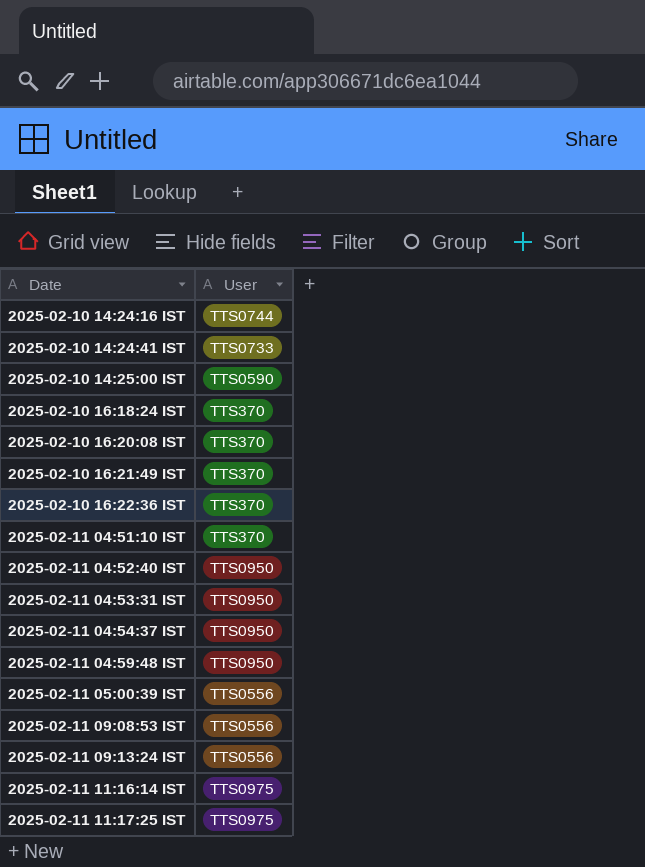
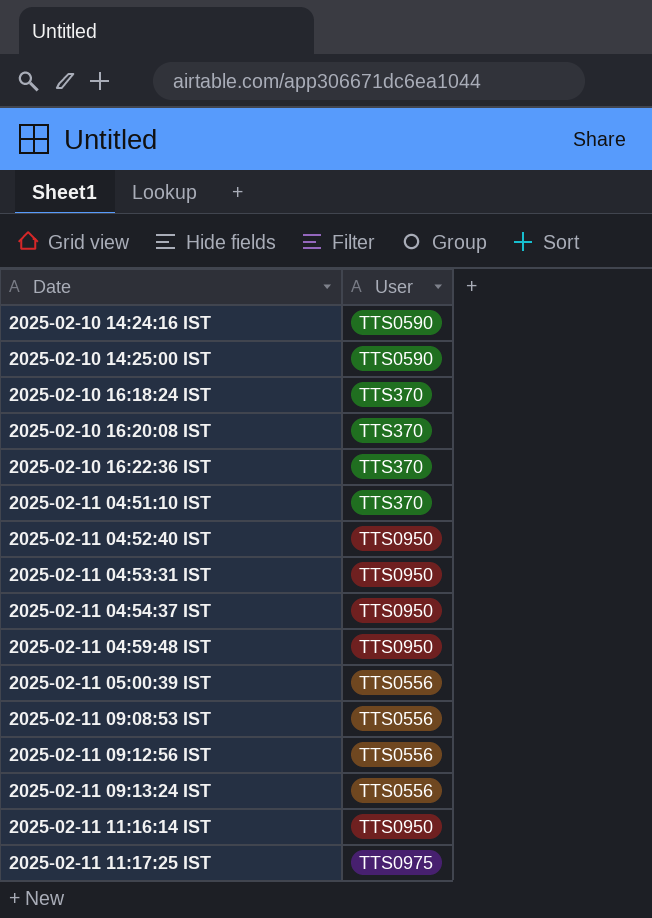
row 2025-02-10 14:24:41 IST: TTS0733 -> none
row 2025-02-10 16:21:49 IST: TTS370 -> none
2025-02-10 14:24:16 IST | User: TTS0744 -> TTS0590
row 2025-02-11 09:12:56 IST: none -> TTS0556
2025-02-11 11:16:14 IST | User: TTS0975 -> TTS0950

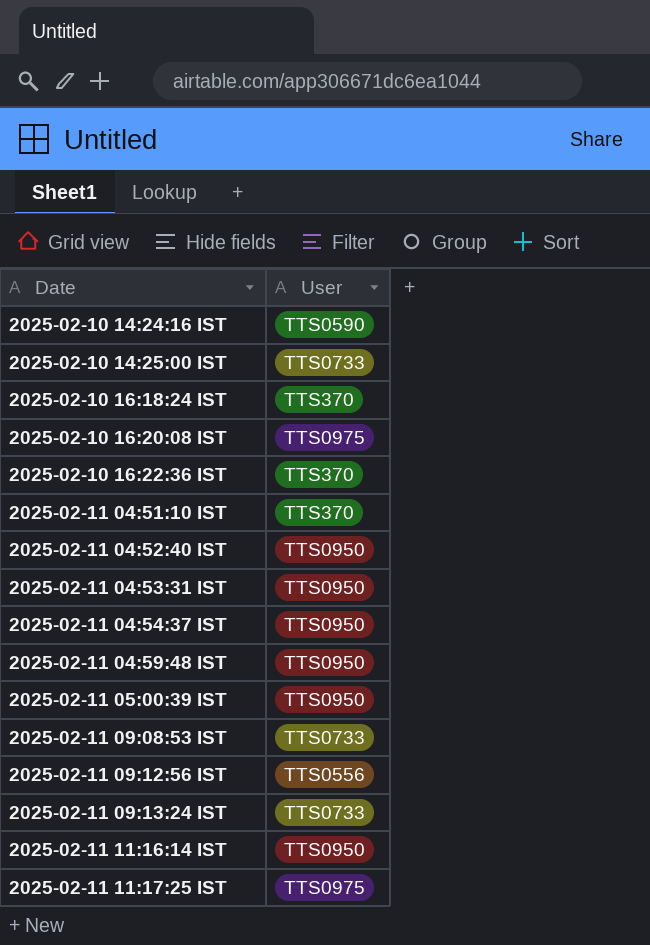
2025-02-10 14:25:00 IST | User: TTS0590 -> TTS0733
2025-02-10 16:20:08 IST | User: TTS370 -> TTS0975
2025-02-11 05:00:39 IST | User: TTS0556 -> TTS0950
2025-02-11 09:08:53 IST | User: TTS0556 -> TTS0733
2025-02-11 09:13:24 IST | User: TTS0556 -> TTS0733

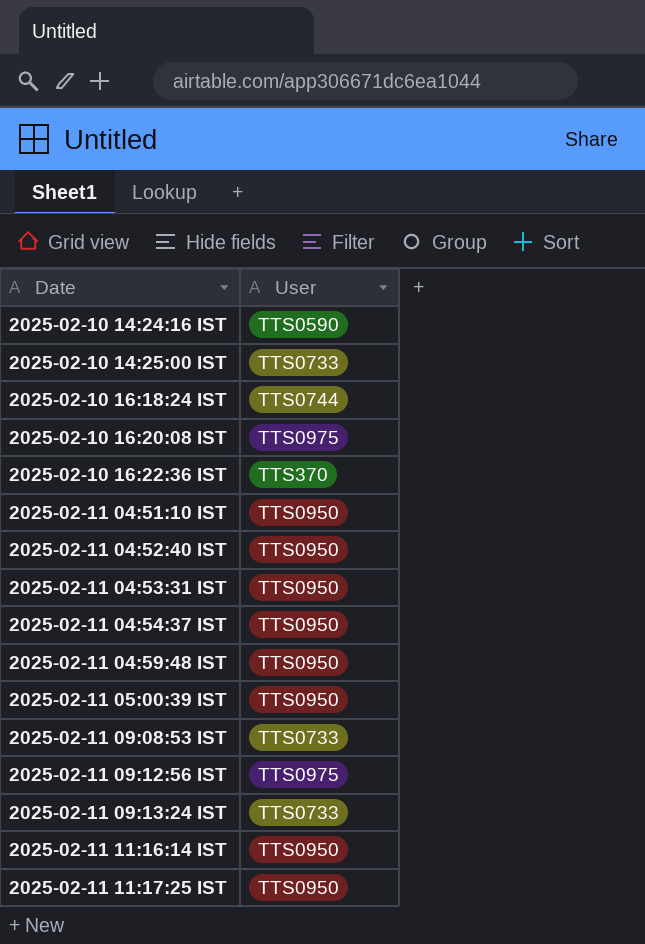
2025-02-10 16:18:24 IST | User: TTS370 -> TTS0744
2025-02-11 04:51:10 IST | User: TTS370 -> TTS0950
2025-02-11 09:12:56 IST | User: TTS0556 -> TTS0975
2025-02-11 11:17:25 IST | User: TTS0975 -> TTS0950

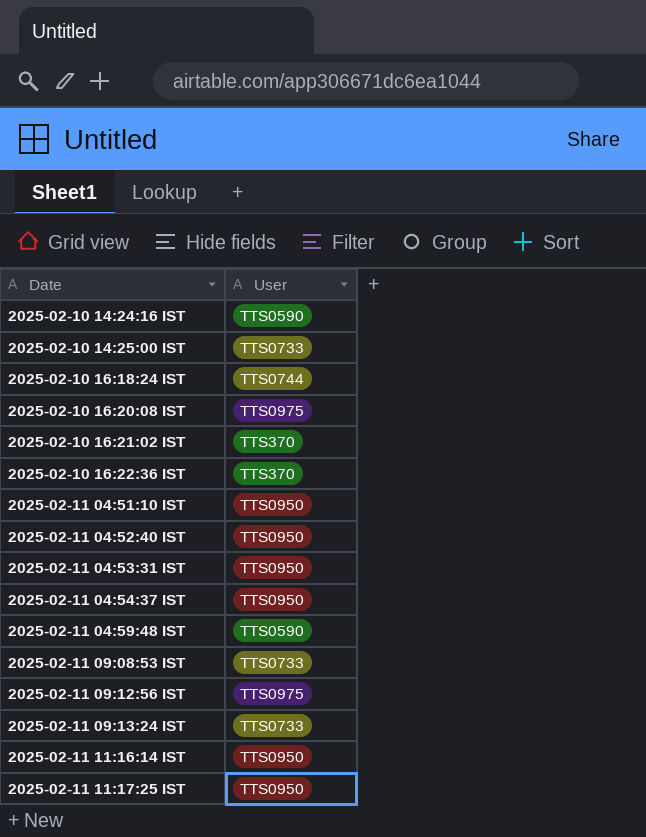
row 2025-02-11 05:00:39 IST: TTS0950 -> none
row 2025-02-10 16:21:02 IST: none -> TTS370
2025-02-11 04:59:48 IST | User: TTS0950 -> TTS0590

